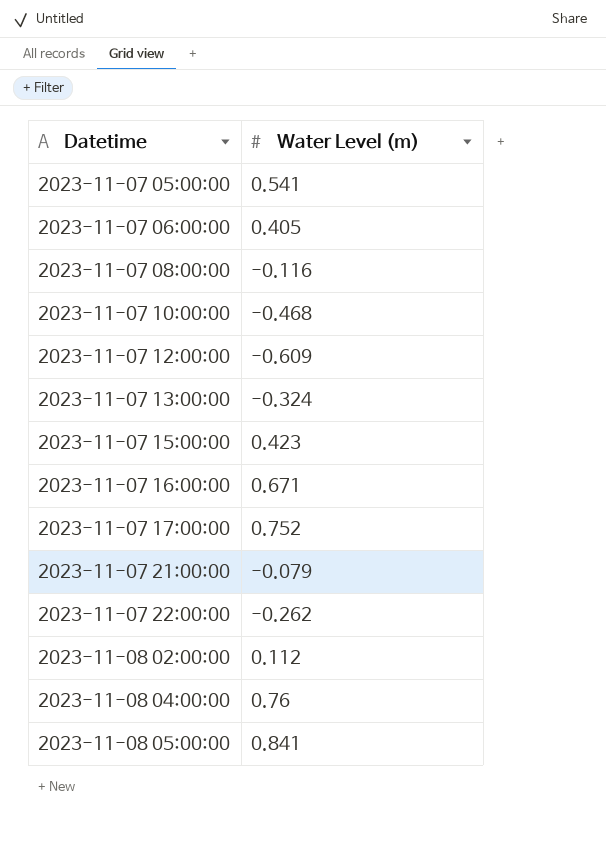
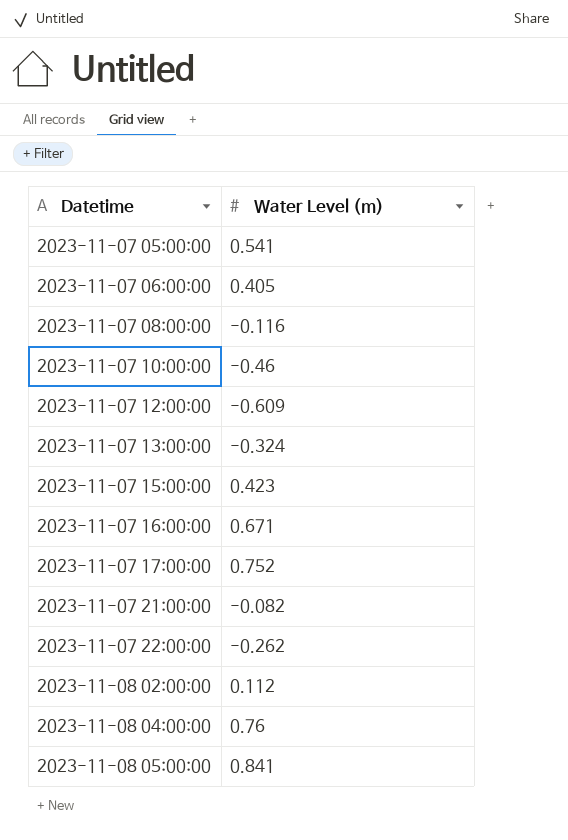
2023-11-07 10:00:00 | Water Level (m): -0.468 -> -0.46
2023-11-07 21:00:00 | Water Level (m): -0.079 -> -0.082

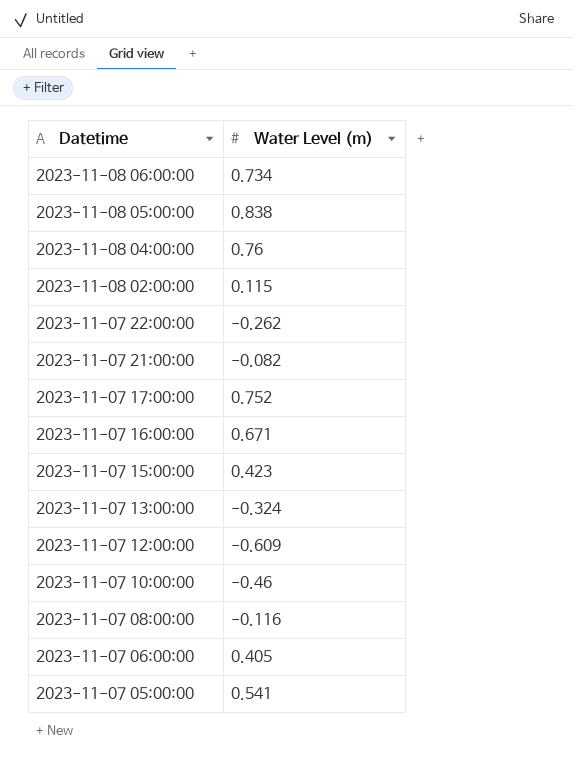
row order: Datetime ascending -> Datetime descending
row 2023-11-08 06:00:00: none -> 0.734
2023-11-08 05:00:00 | Water Level (m): 0.841 -> 0.838
2023-11-08 02:00:00 | Water Level (m): 0.112 -> 0.115

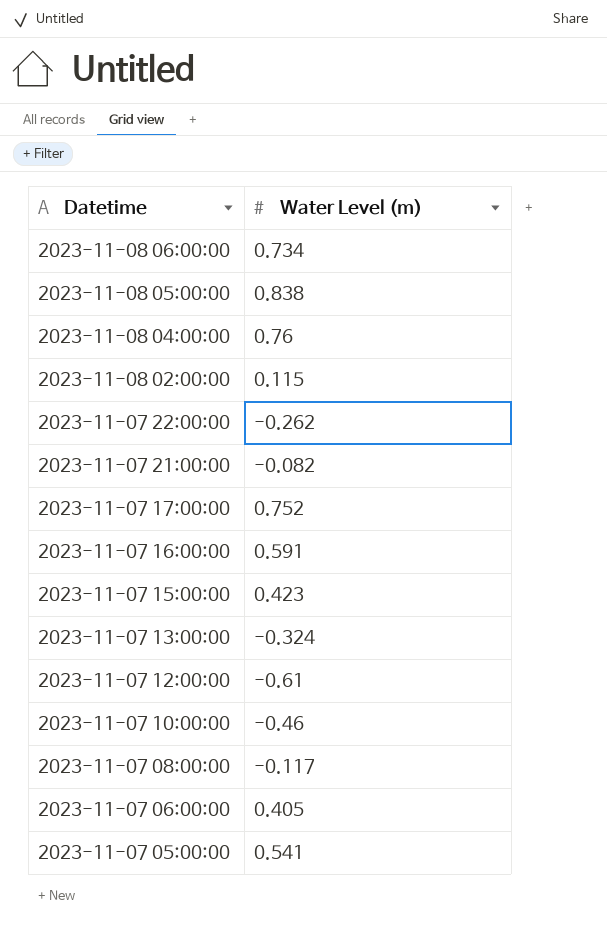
2023-11-07 16:00:00 | Water Level (m): 0.671 -> 0.591
2023-11-07 12:00:00 | Water Level (m): -0.609 -> -0.61
2023-11-07 08:00:00 | Water Level (m): -0.116 -> -0.117

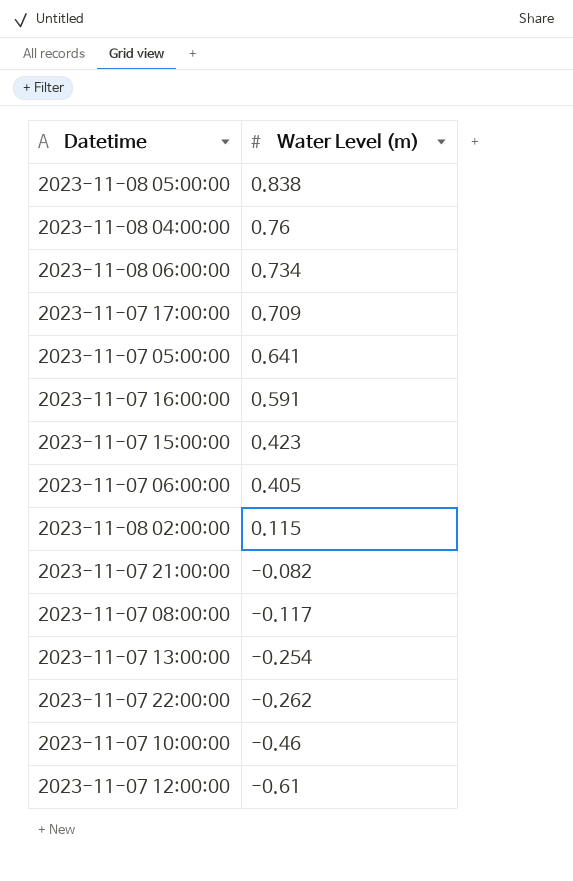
row order: Datetime descending -> Water Level (m) descending
2023-11-07 17:00:00 | Water Level (m): 0.752 -> 0.709
2023-11-07 05:00:00 | Water Level (m): 0.541 -> 0.641
2023-11-07 13:00:00 | Water Level (m): -0.324 -> -0.254

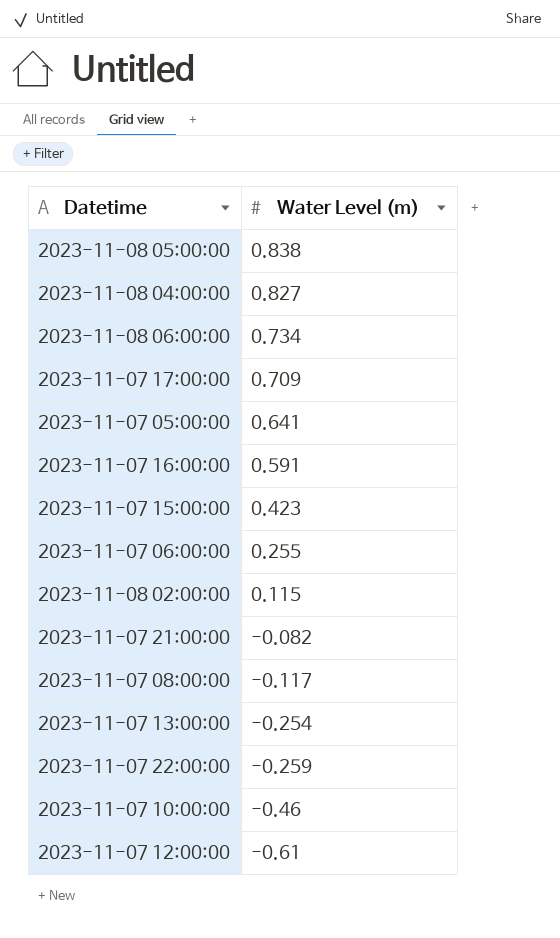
2023-11-08 04:00:00 | Water Level (m): 0.76 -> 0.827
2023-11-07 06:00:00 | Water Level (m): 0.405 -> 0.255
2023-11-07 22:00:00 | Water Level (m): -0.262 -> -0.259

